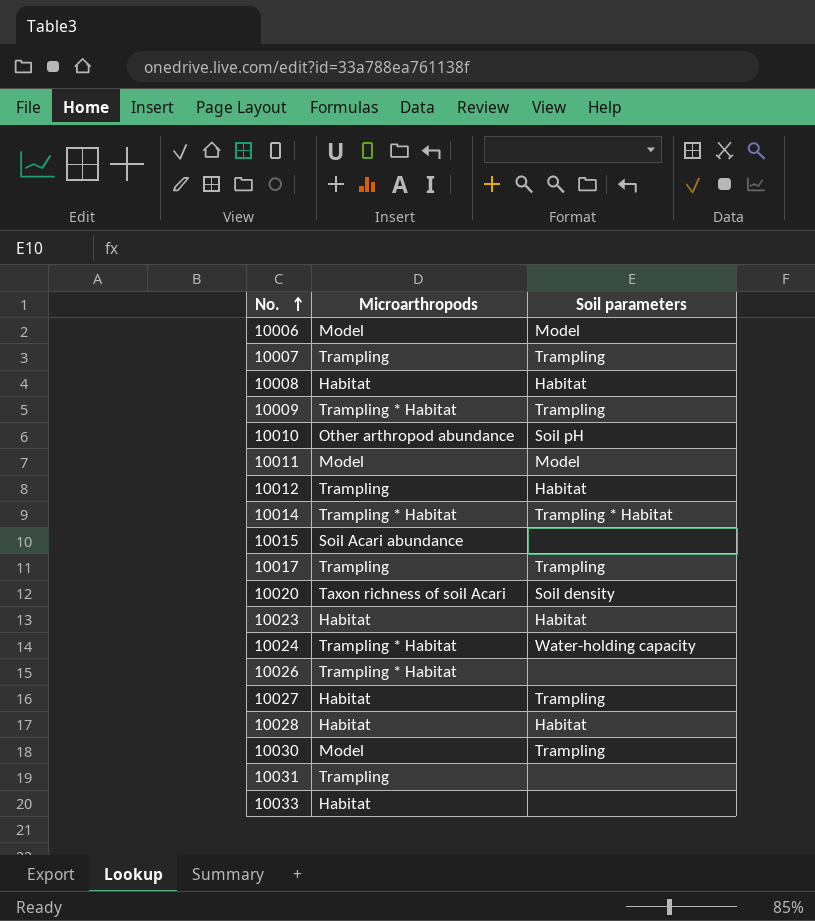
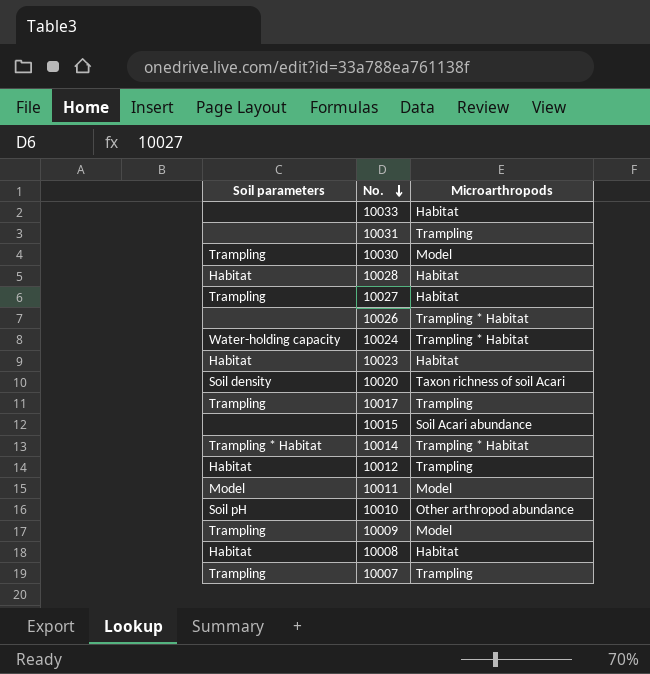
row order: No. ascending -> No. descending
column Soil parameters | position: 3 -> 1
row 10006: Model | Model -> none
10009 | Microarthropods: Trampling * Habitat -> Model

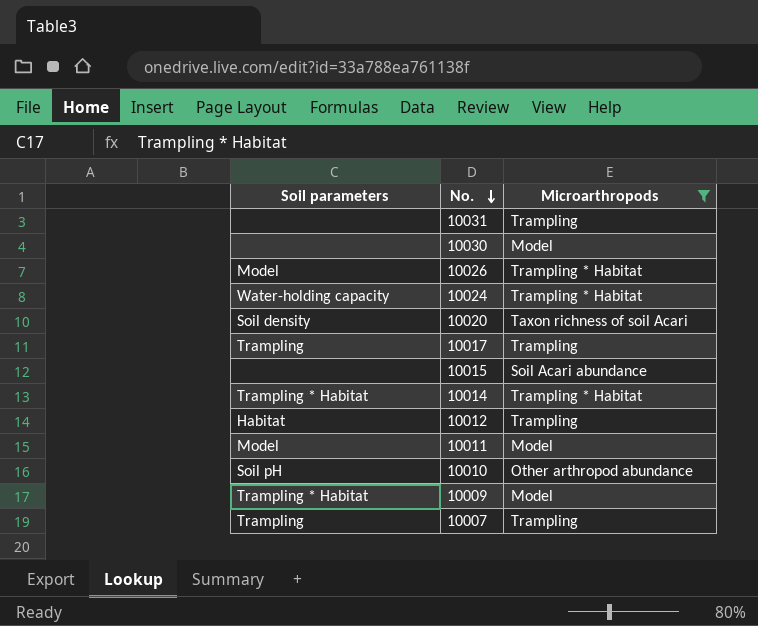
filter: none -> Microarthropods != Habitat
10030 | Soil parameters: Trampling -> none
10026 | Soil parameters: none -> Model
10009 | Soil parameters: Trampling -> Trampling * Habitat

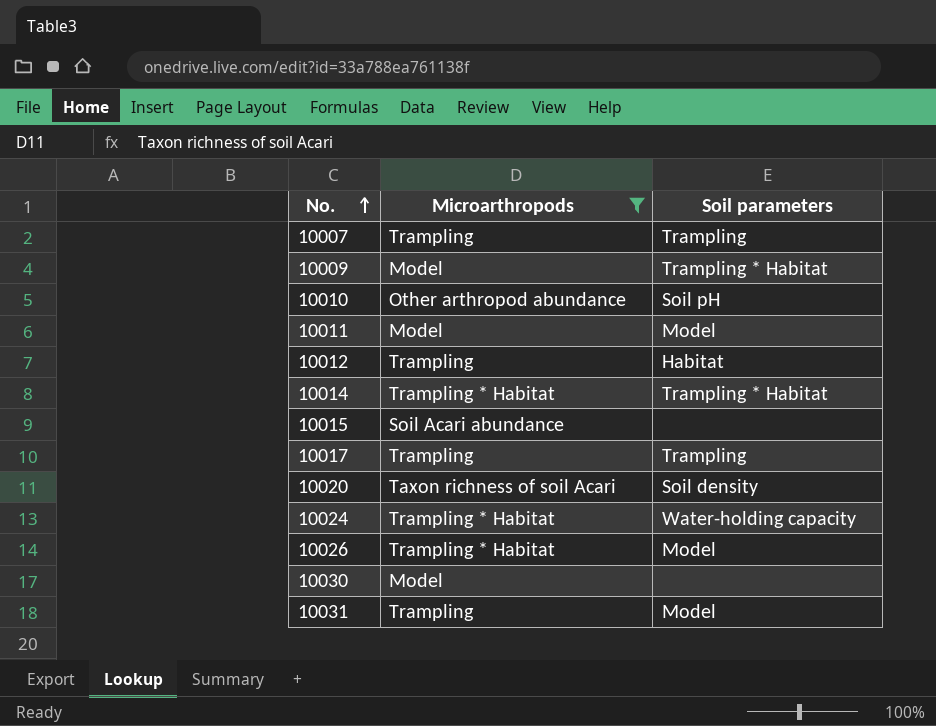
row order: No. descending -> No. ascending
column Soil parameters | position: 1 -> 3
10031 | Soil parameters: none -> Model

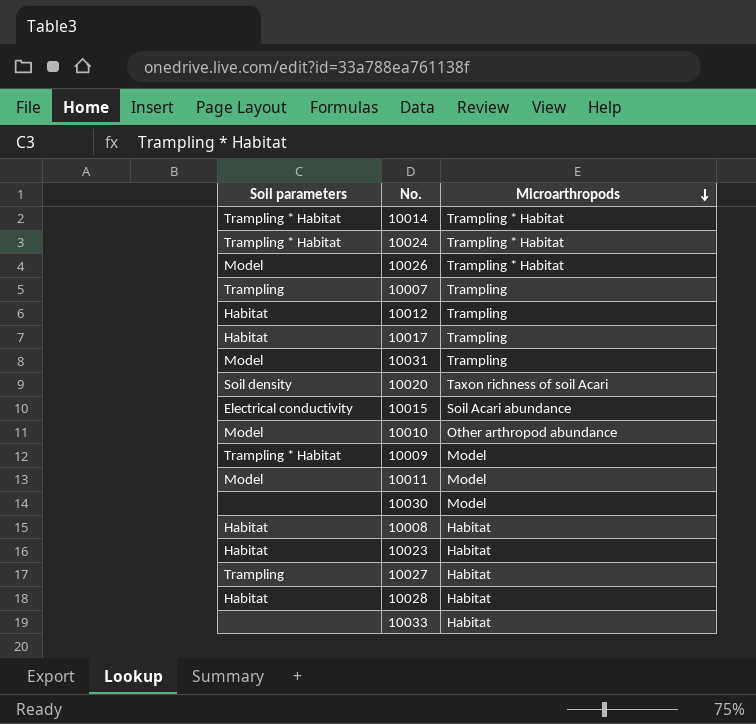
filter: Microarthropods != Habitat -> none
row order: No. ascending -> Microarthropods descending
column Soil parameters | position: 3 -> 1
10024 | Soil parameters: Water-holding capacity -> Trampling * Habitat
10017 | Soil parameters: Trampling -> Habitat
10015 | Soil parameters: none -> Electrical conductivity
10010 | Soil parameters: Soil pH -> Model

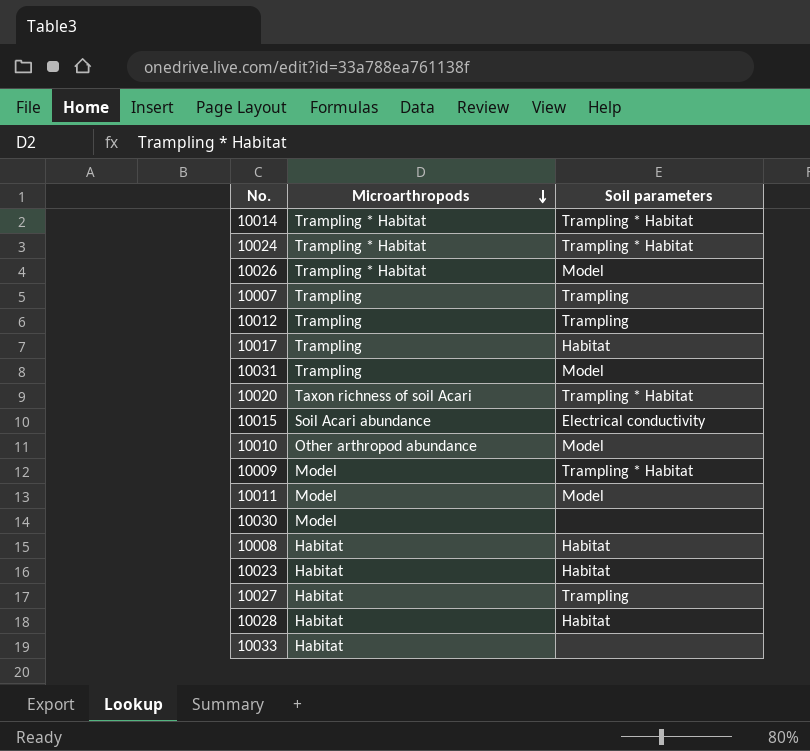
column Soil parameters | position: 1 -> 3
10012 | Soil parameters: Habitat -> Trampling
10020 | Soil parameters: Soil density -> Trampling * Habitat

